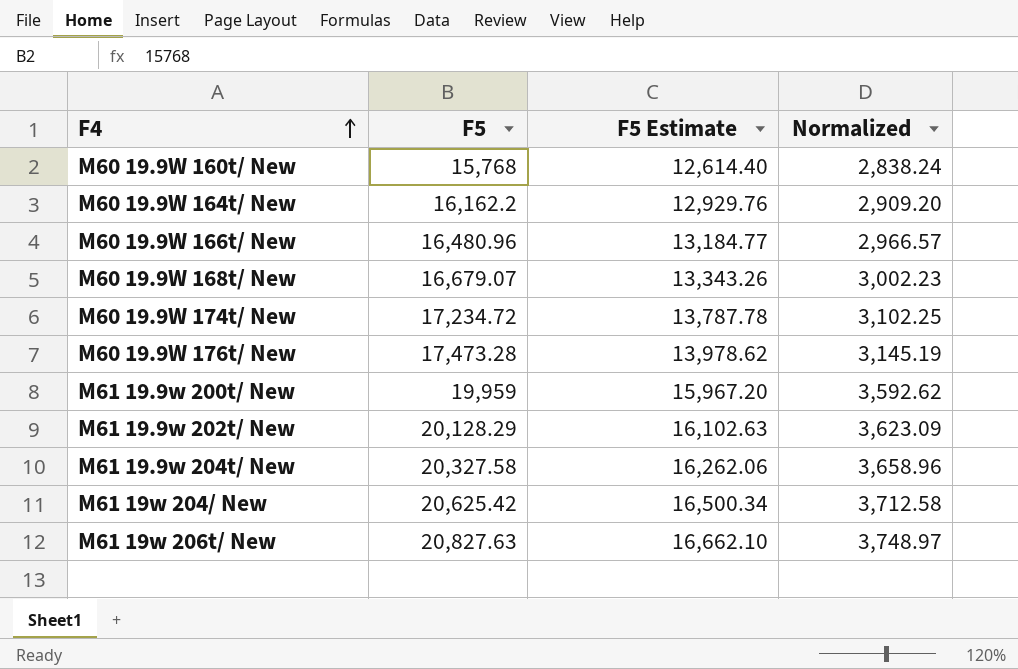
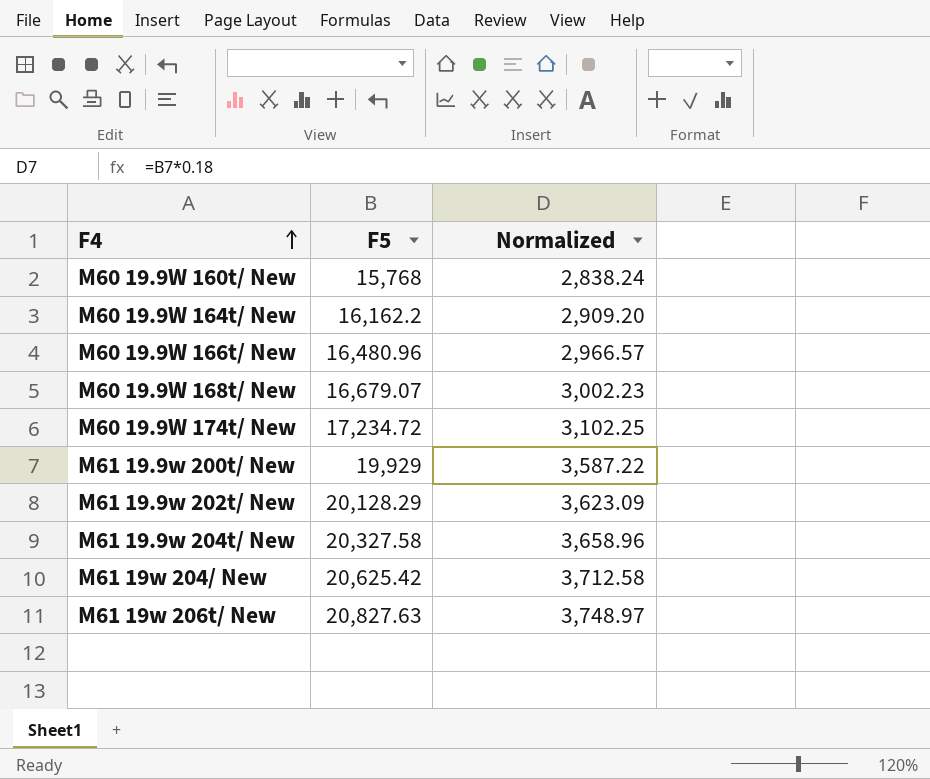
column F5 Estimate | formula: [F5] * 0.8 -> none
row M60 19.9W 176t/ New: 17,473.28 | 13,978.62 | 3,145.19 -> none
M61 19.9w 200t/ New | F5: 19,959 -> 19,929
M61 19.9w 200t/ New | Normalized: 3,592.62 -> 3,587.22

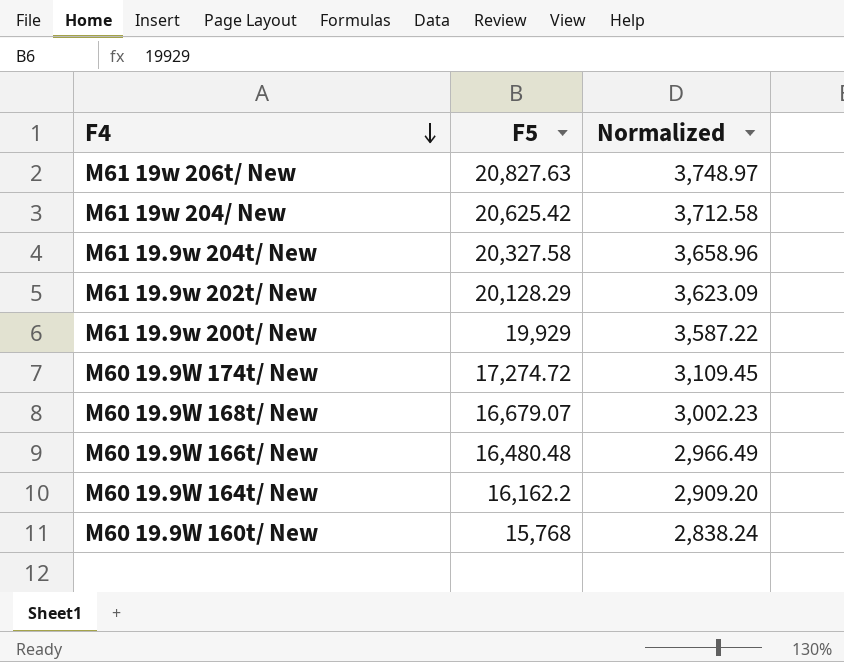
row order: F4 ascending -> F4 descending
M60 19.9W 174t/ New | F5: 17,234.72 -> 17,274.72
M60 19.9W 174t/ New | Normalized: 3,102.25 -> 3,109.45
M60 19.9W 166t/ New | F5: 16,480.96 -> 16,480.48
M60 19.9W 166t/ New | Normalized: 2,966.57 -> 2,966.49

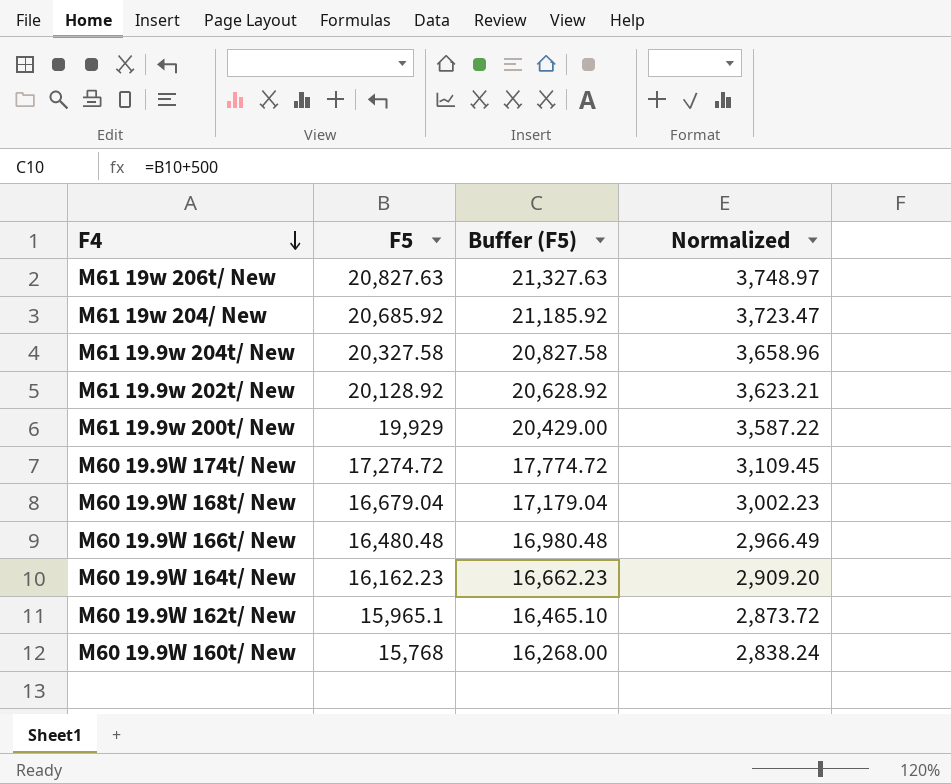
column Buffer (F5) | formula: none -> [F5] + 500
M61 19w 204/ New | F5: 20,625.42 -> 20,685.92
M61 19w 204/ New | Normalized: 3,712.58 -> 3,723.47
M61 19.9w 202t/ New | F5: 20,128.29 -> 20,128.92
M61 19.9w 202t/ New | Normalized: 3,623.09 -> 3,623.21
M60 19.9W 168t/ New | F5: 16,679.07 -> 16,679.04
M60 19.9W 164t/ New | F5: 16,162.2 -> 16,162.23
row M60 19.9W 162t/ New: none -> 15,965.1 | 16,465.10 | 2,873.72

